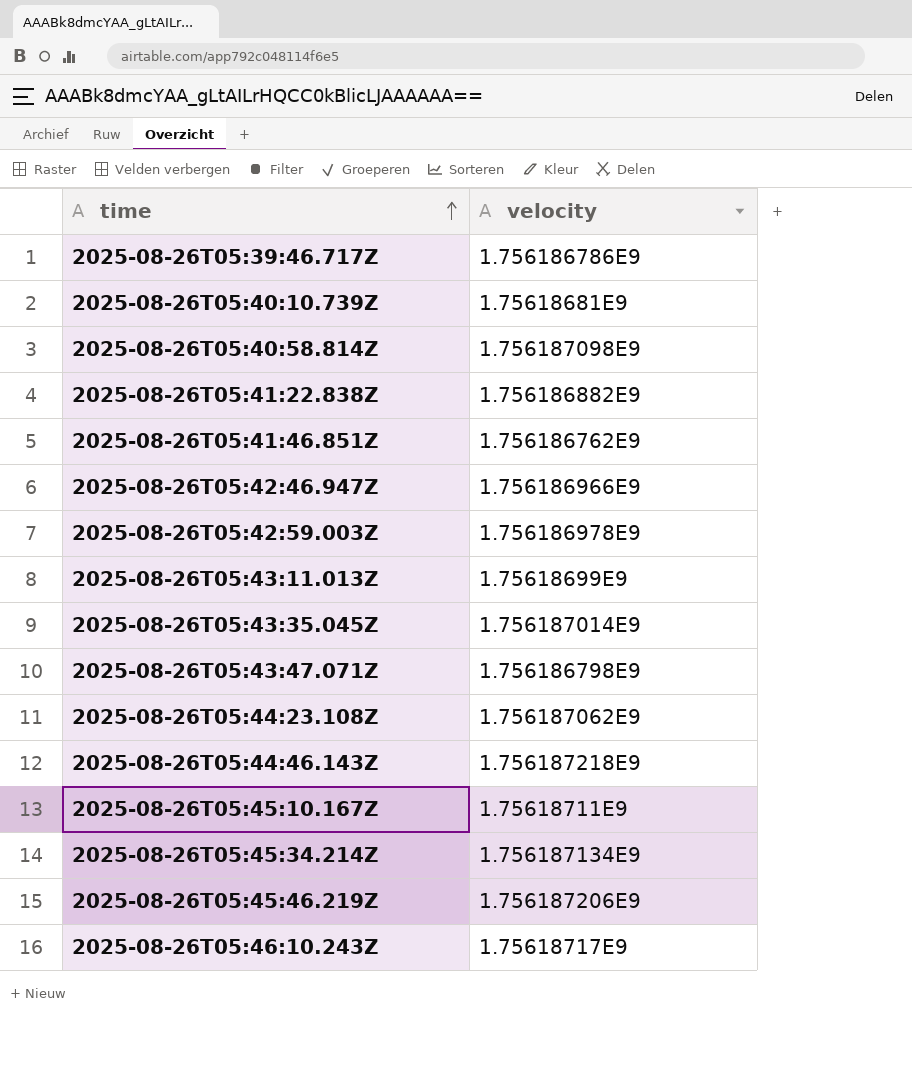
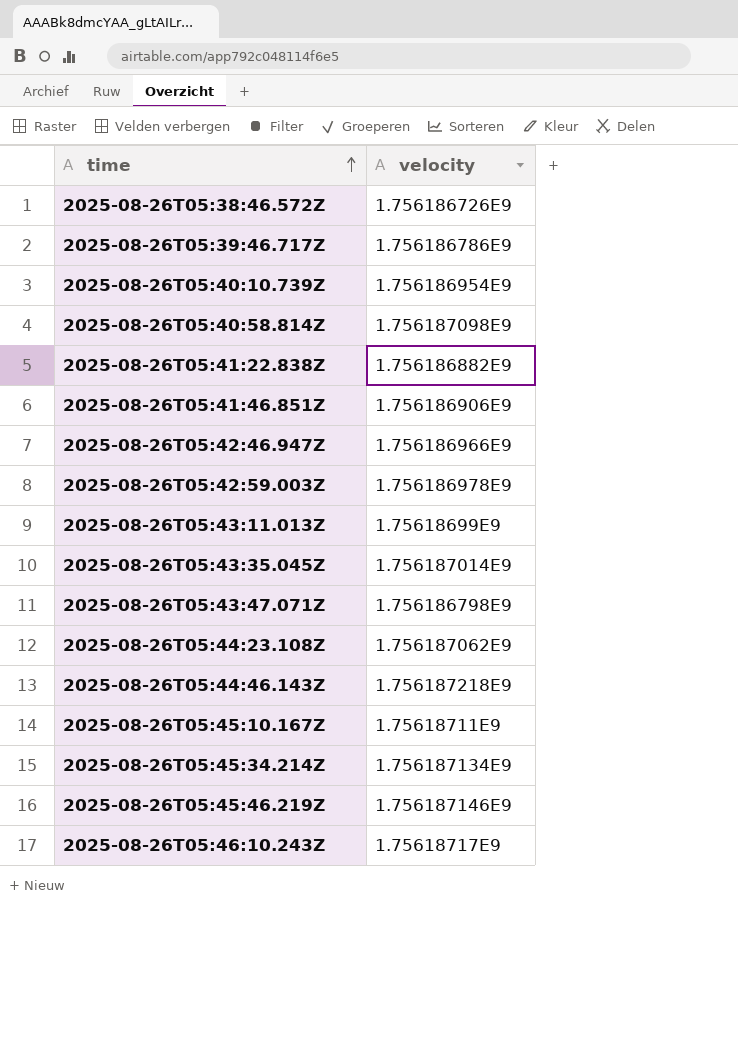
row 2025-08-26T05:38:46.572Z: none -> 1.756186726E9
2025-08-26T05:40:10.739Z | velocity: 1.75618681E9 -> 1.756186954E9
2025-08-26T05:41:46.851Z | velocity: 1.756186762E9 -> 1.756186906E9
2025-08-26T05:45:46.219Z | velocity: 1.756187206E9 -> 1.756187146E9

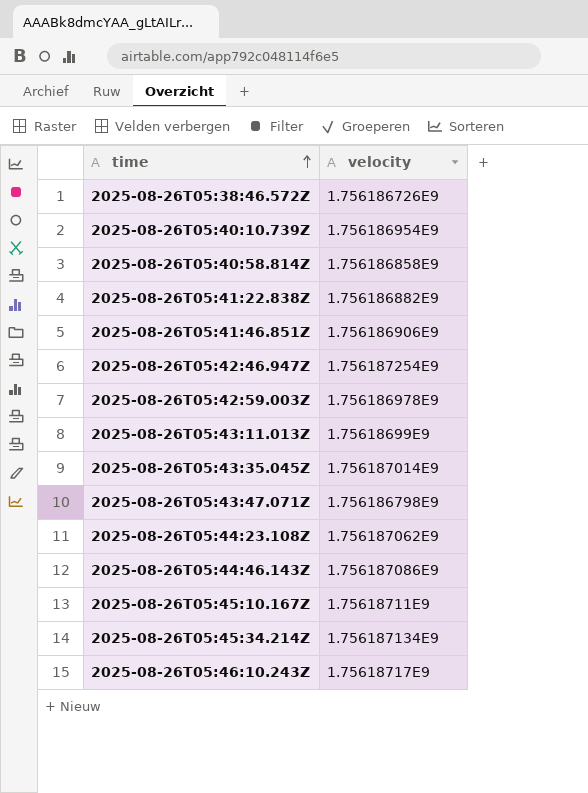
row 2025-08-26T05:39:46.717Z: 1.756186786E9 -> none
row 2025-08-26T05:45:46.219Z: 1.756187146E9 -> none
2025-08-26T05:40:58.814Z | velocity: 1.756187098E9 -> 1.756186858E9
2025-08-26T05:42:46.947Z | velocity: 1.756186966E9 -> 1.756187254E9
2025-08-26T05:44:46.143Z | velocity: 1.756187218E9 -> 1.756187086E9

